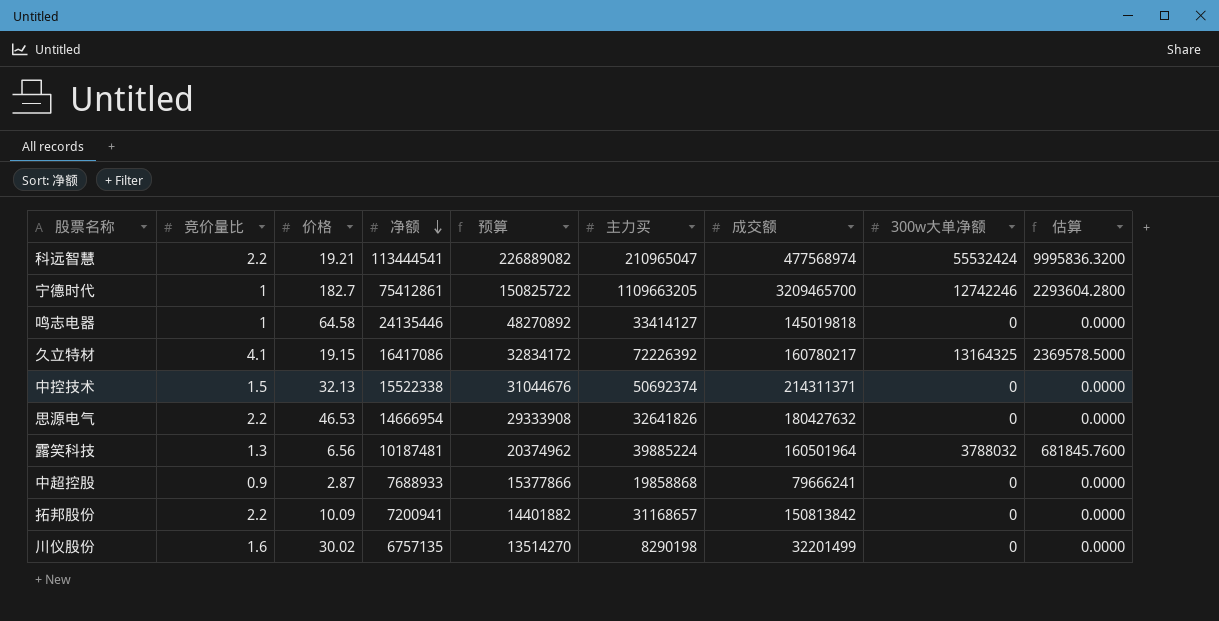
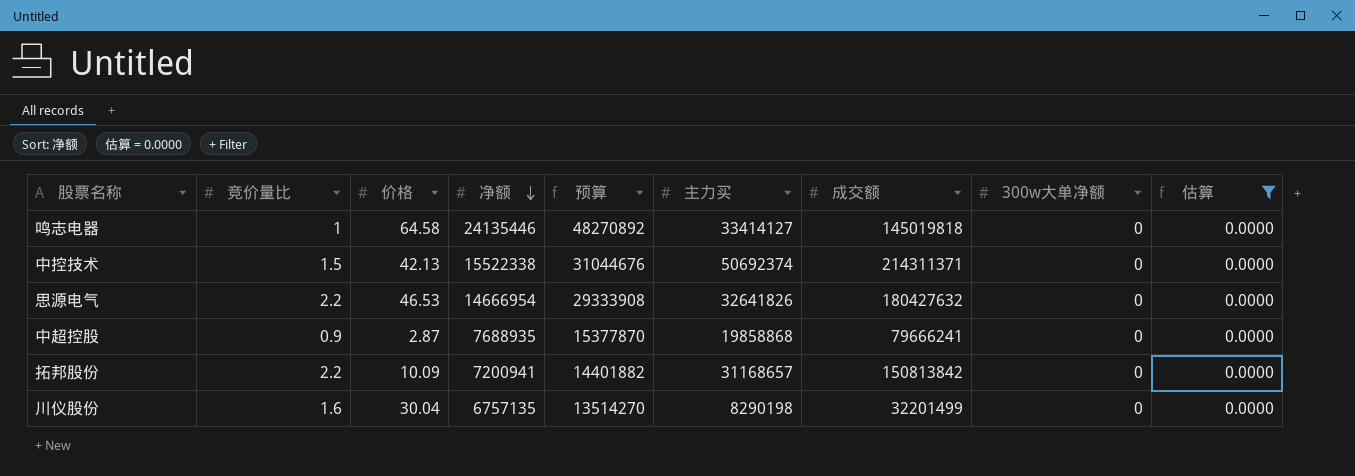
filter: none -> 估算 = 0.0000
中控技术 | 价格: 32.13 -> 42.13
中超控股 | 净额: 7688933 -> 7688935
中超控股 | 预算: 15377866 -> 15377870
川仪股份 | 价格: 30.02 -> 30.04

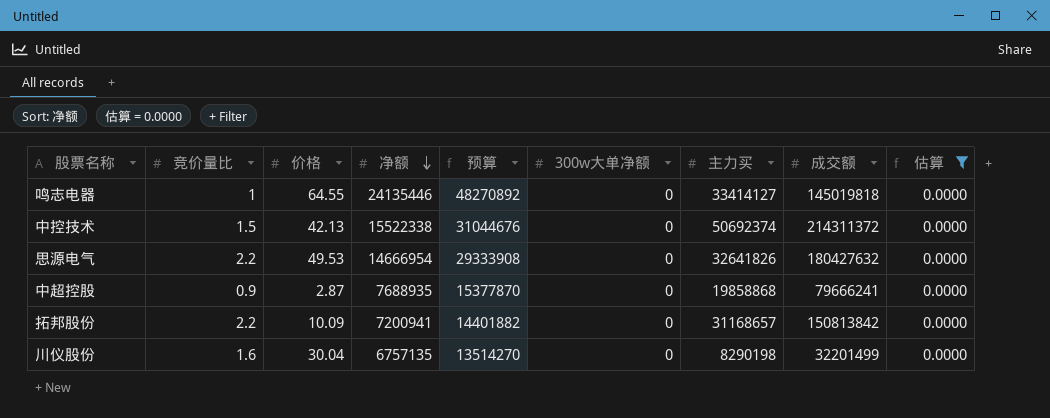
column 300w大单净额 | position: 8 -> 6
鸣志电器 | 价格: 64.58 -> 64.55
中控技术 | 成交额: 214311371 -> 214311372
思源电气 | 价格: 46.53 -> 49.53

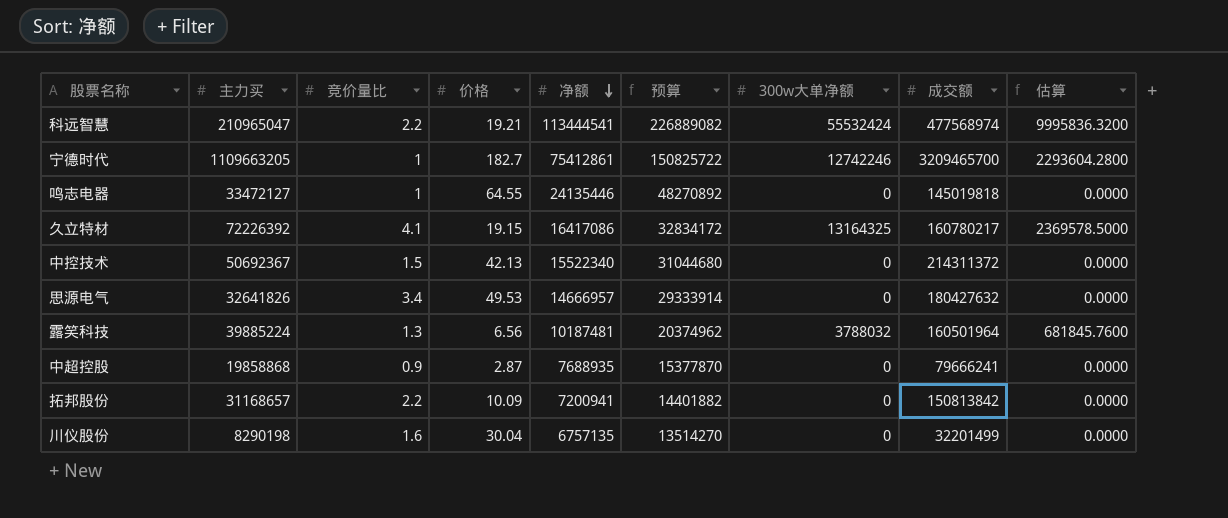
filter: 估算 = 0.0000 -> none
column 主力买 | position: 7 -> 2
鸣志电器 | 主力买: 33414127 -> 33472127
中控技术 | 主力买: 50692374 -> 50692367
中控技术 | 净额: 15522338 -> 15522340
中控技术 | 预算: 31044676 -> 31044680
思源电气 | 竞价量比: 2.2 -> 3.4
思源电气 | 净额: 14666954 -> 14666957
思源电气 | 预算: 29333908 -> 29333914

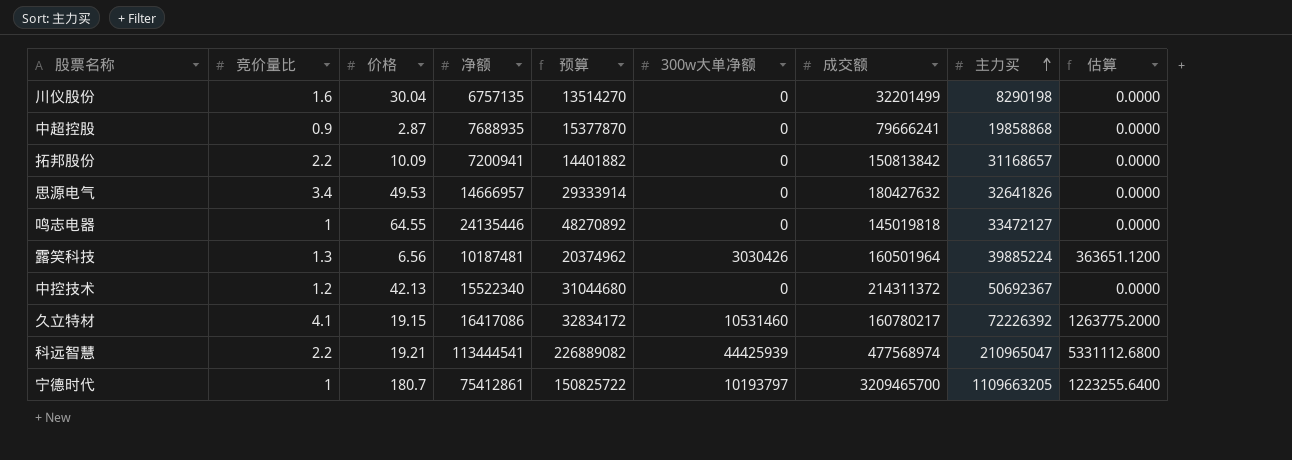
row order: 净额 descending -> 主力买 ascending
column 主力买 | position: 2 -> 8
column 估算 | formula: [300w大单净额] * 0.18 -> [300w大单净额] * 0.12
露笑科技 | 300w大单净额: 3788032 -> 3030426
中控技术 | 竞价量比: 1.5 -> 1.2
久立特材 | 300w大单净额: 13164325 -> 10531460
科远智慧 | 300w大单净额: 55532424 -> 44425939
宁德时代 | 价格: 182.7 -> 180.7
宁德时代 | 300w大单净额: 12742246 -> 10193797

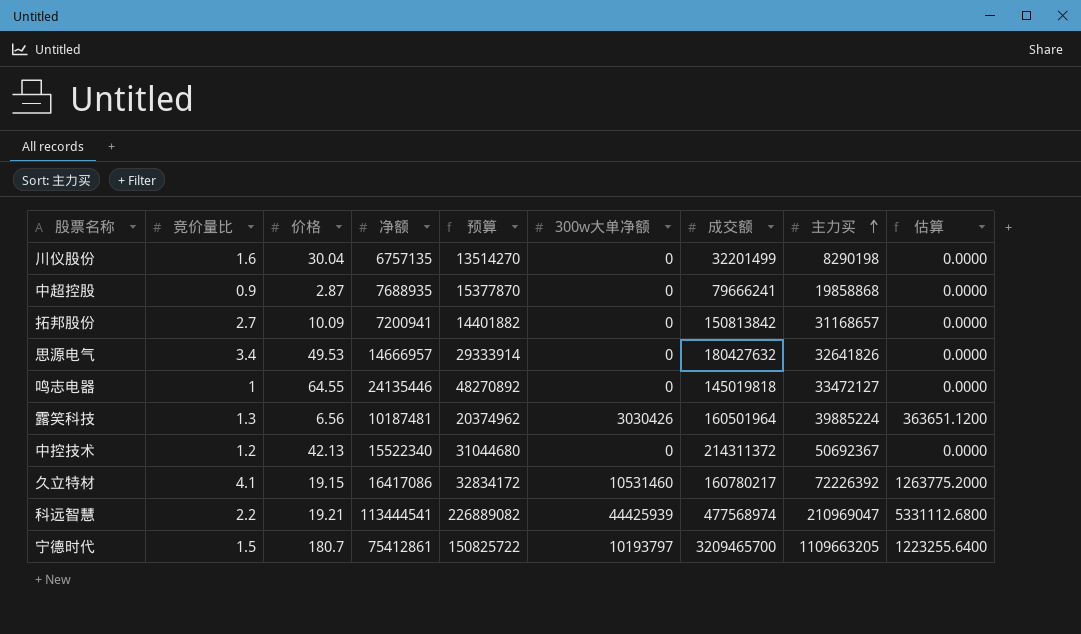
拓邦股份 | 竞价量比: 2.2 -> 2.7
科远智慧 | 主力买: 210965047 -> 210969047
宁德时代 | 竞价量比: 1 -> 1.5

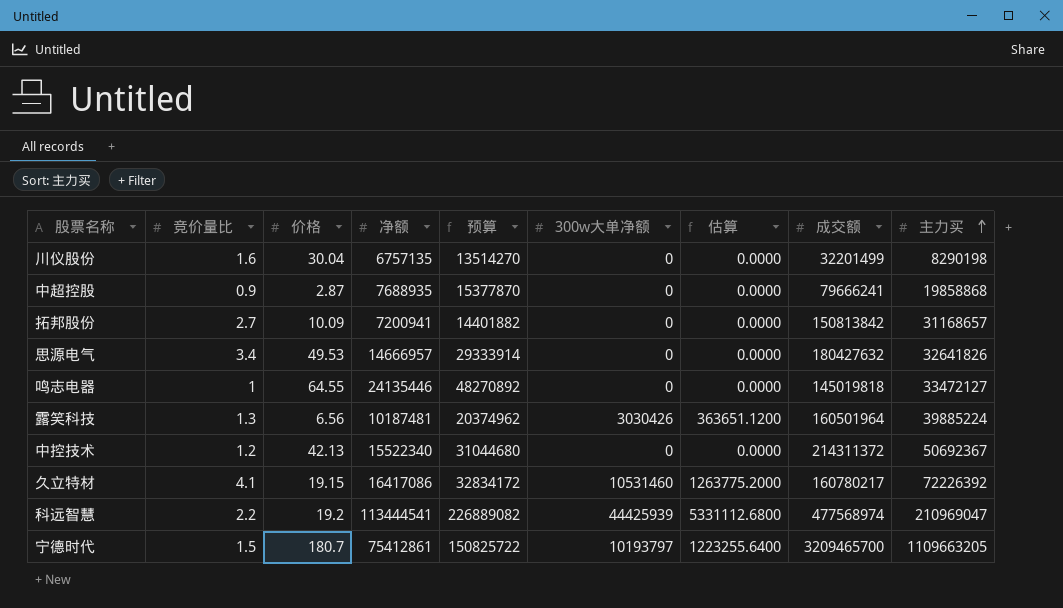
column 估算 | position: 9 -> 7
科远智慧 | 价格: 19.21 -> 19.2

